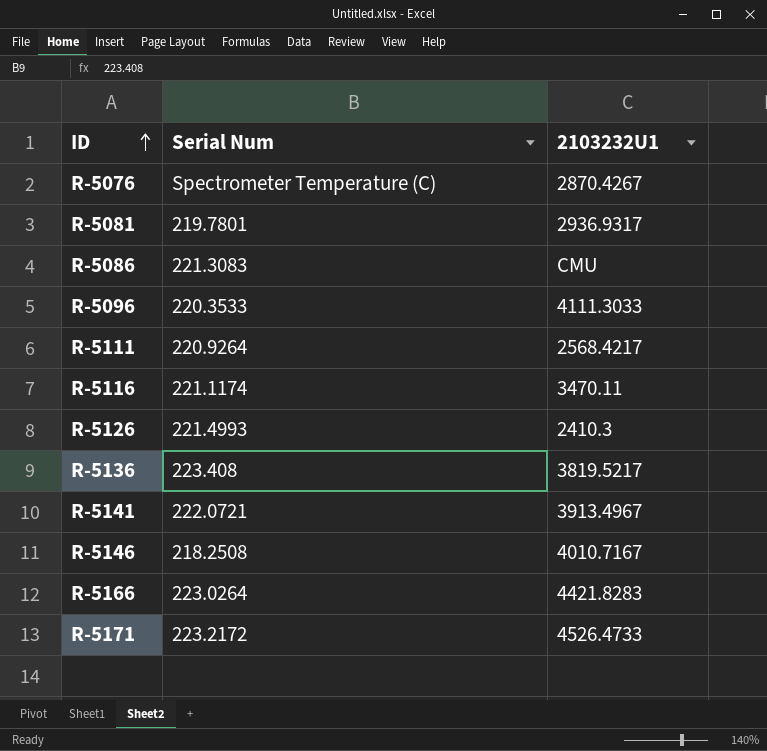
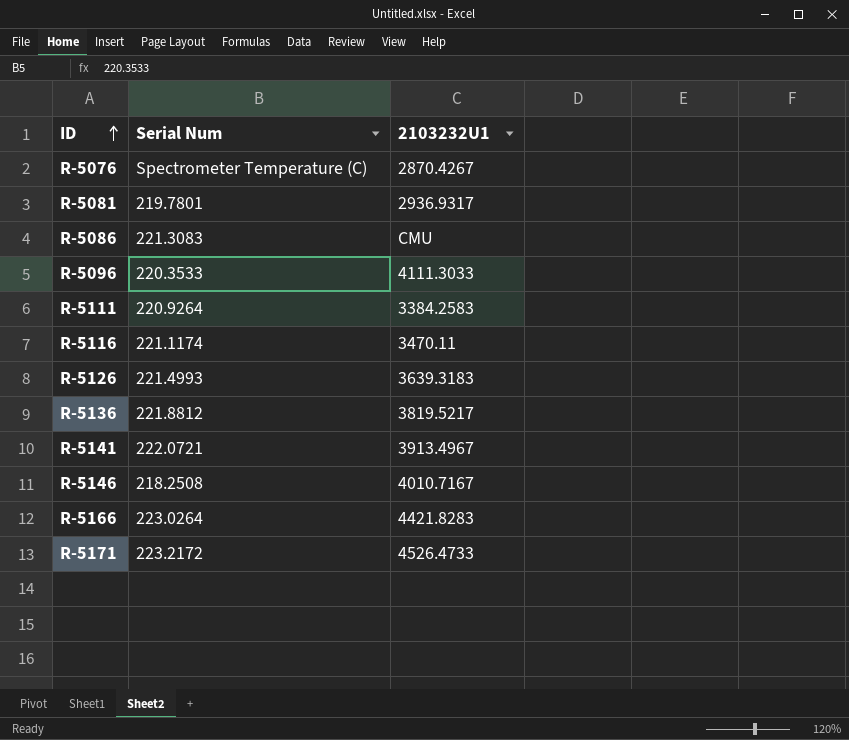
R-5111 | 2103232U1: 2568.4217 -> 3384.2583
R-5126 | 2103232U1: 2410.3 -> 3639.3183
R-5136 | Serial Num: 223.408 -> 221.8812

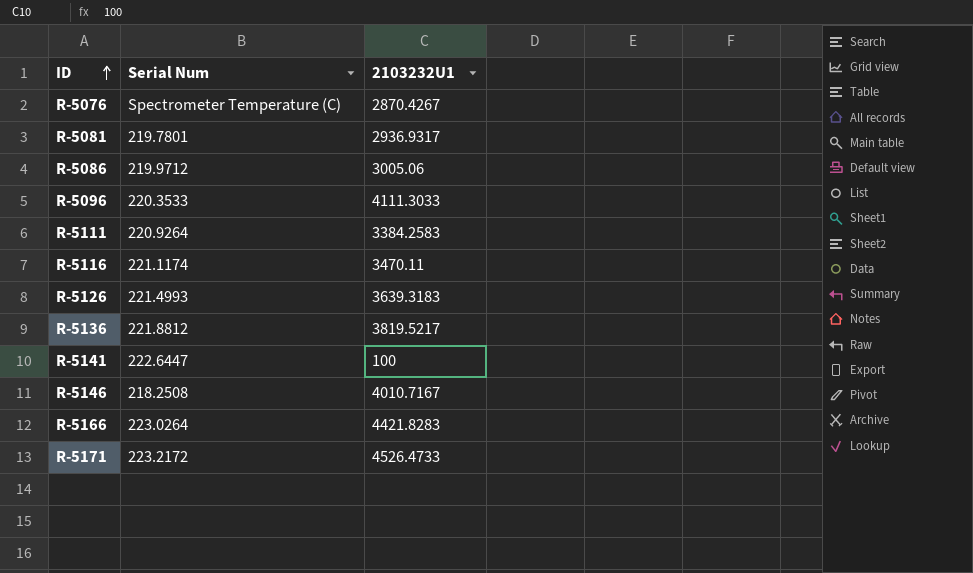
R-5086 | Serial Num: 221.3083 -> 219.9712
R-5086 | 2103232U1: CMU -> 3005.06
R-5141 | Serial Num: 222.0721 -> 222.6447
R-5141 | 2103232U1: 3913.4967 -> 100

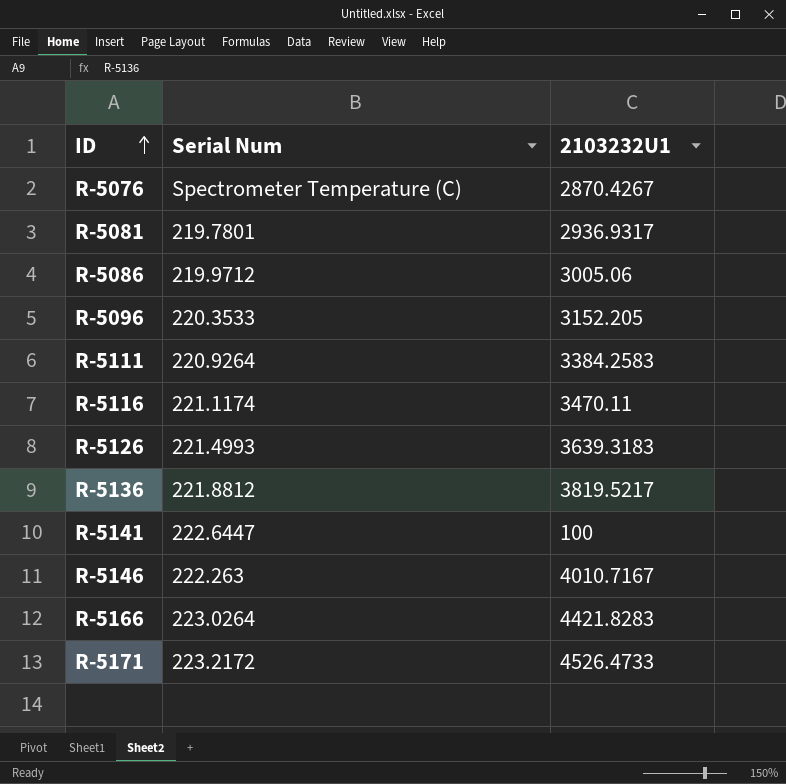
R-5096 | 2103232U1: 4111.3033 -> 3152.205
R-5146 | Serial Num: 218.2508 -> 222.263

